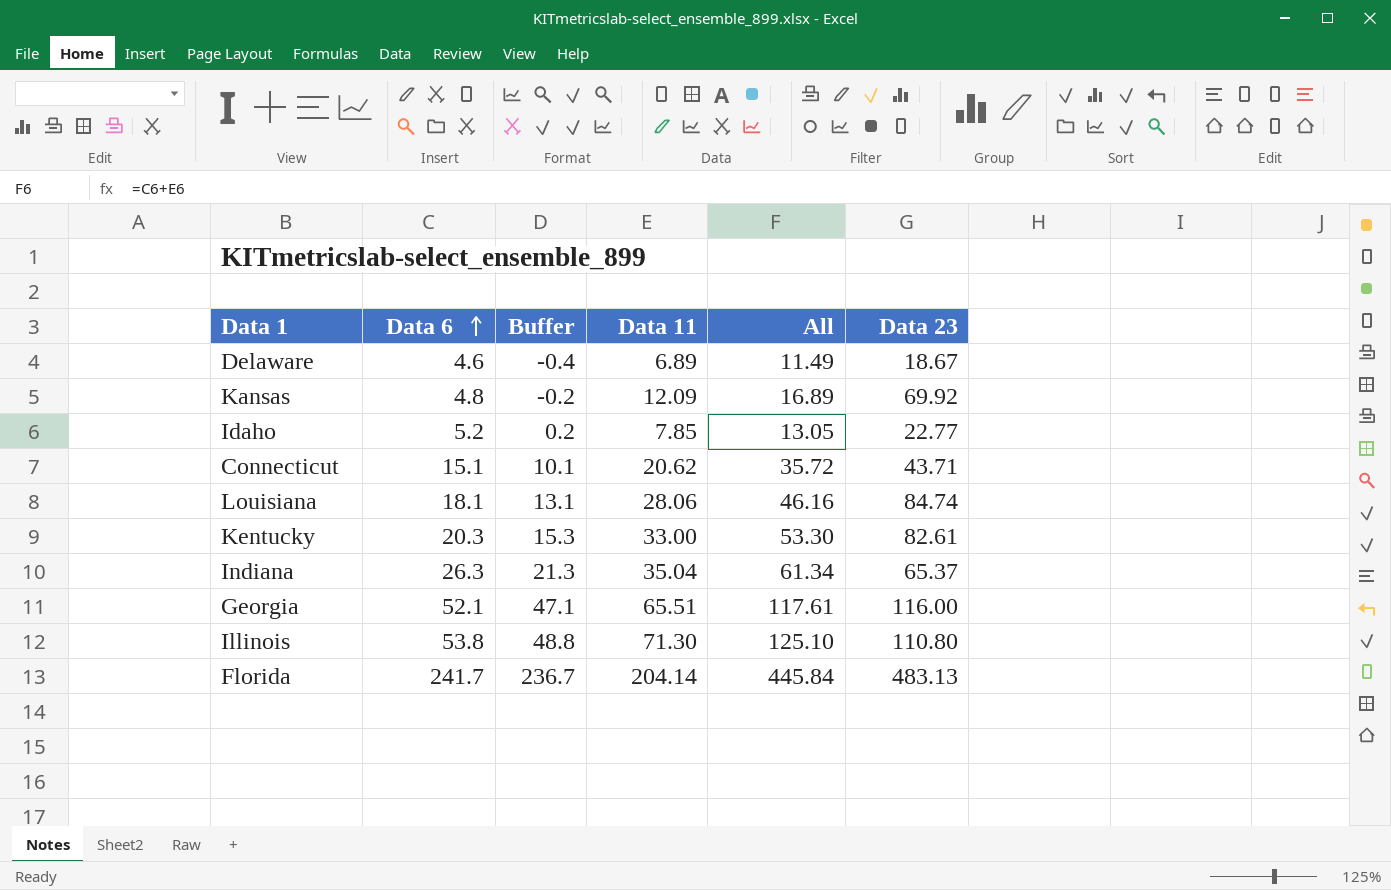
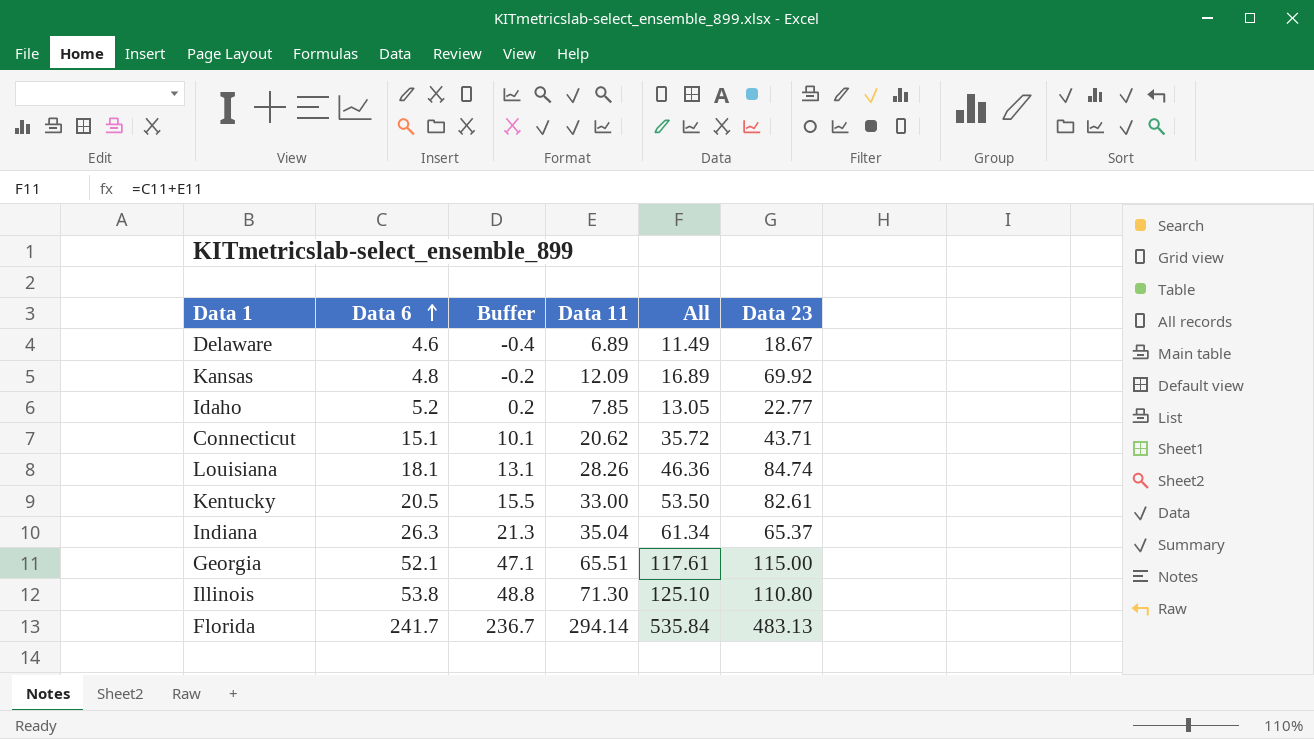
Louisiana | Data 11: 28.06 -> 28.26
Louisiana | All: 46.16 -> 46.36
Kentucky | Data 6: 20.3 -> 20.5
Kentucky | Buffer: 15.3 -> 15.5
Kentucky | All: 53.30 -> 53.50
Georgia | Data 23: 116.00 -> 115.00
Florida | Data 11: 204.14 -> 294.14
Florida | All: 445.84 -> 535.84

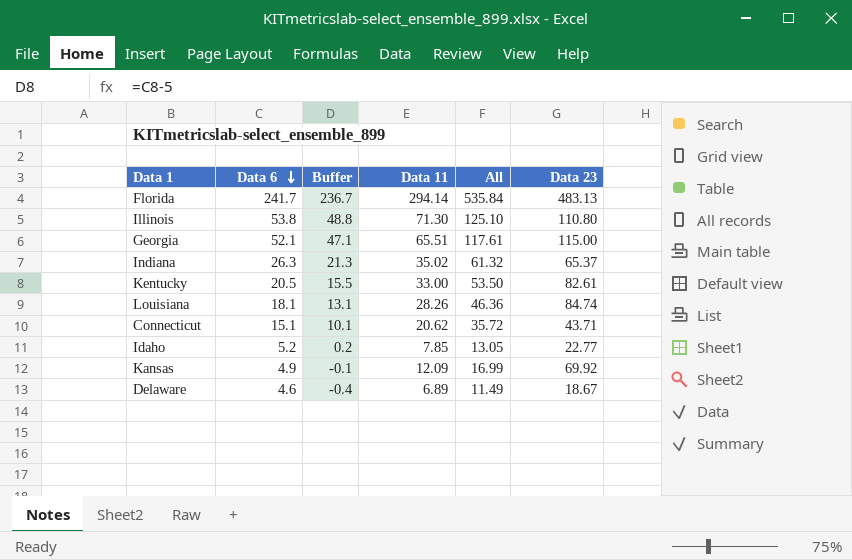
row order: Data 6 ascending -> Data 6 descending
Indiana | Data 11: 35.04 -> 35.02
Indiana | All: 61.34 -> 61.32
Kansas | Data 6: 4.8 -> 4.9
Kansas | Buffer: -0.2 -> -0.1
Kansas | All: 16.89 -> 16.99

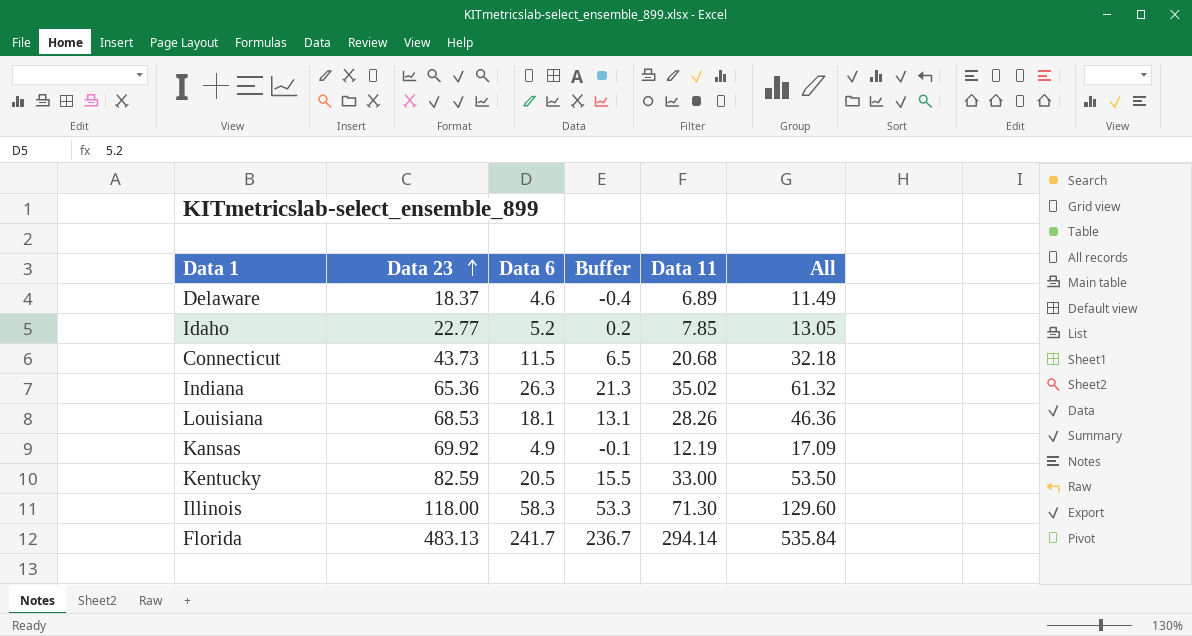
row order: Data 6 descending -> Data 23 ascending
column Data 23 | position: 6 -> 2
row Georgia: 52.1 | 47.1 | 65.51 | 117.61 | 115.00 -> none
Delaware | Data 23: 18.67 -> 18.37
Connecticut | Data 23: 43.71 -> 43.73
Connecticut | Data 6: 15.1 -> 11.5
Connecticut | Buffer: 10.1 -> 6.5
Connecticut | Data 11: 20.62 -> 20.68
Connecticut | All: 35.72 -> 32.18
Indiana | Data 23: 65.37 -> 65.36
Louisiana | Data 23: 84.74 -> 68.53
Kansas | Data 11: 12.09 -> 12.19
Kansas | All: 16.99 -> 17.09
Kentucky | Data 23: 82.61 -> 82.59
Illinois | Data 23: 110.80 -> 118.00
Illinois | Data 6: 53.8 -> 58.3
Illinois | Buffer: 48.8 -> 53.3
Illinois | All: 125.10 -> 129.60

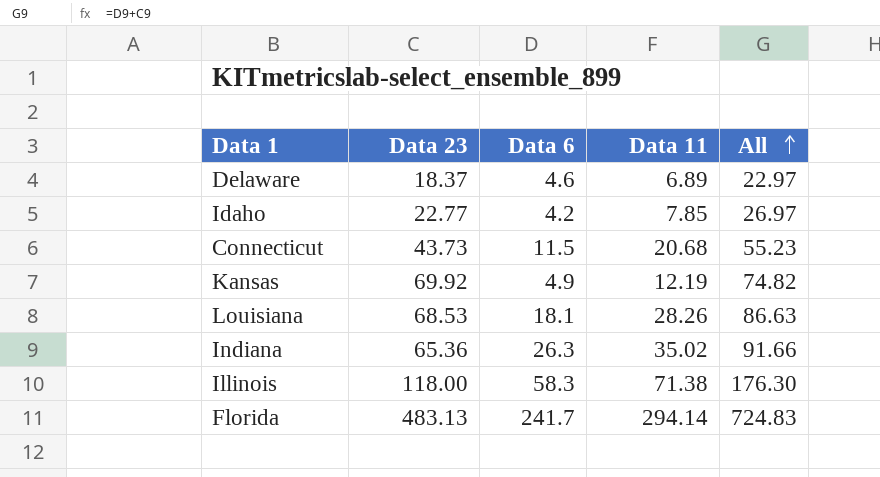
row order: Data 23 ascending -> All ascending
column Buffer | formula: [Data 6] - 5 -> none
column All | formula: [Data 6] + [Data 11] -> [Data 23] + [Data 6]
row Kentucky: 82.59 | 20.5 | 15.5 | 33.00 | 53.50 -> none
Idaho | Data 6: 5.2 -> 4.2
Illinois | Data 11: 71.30 -> 71.38

